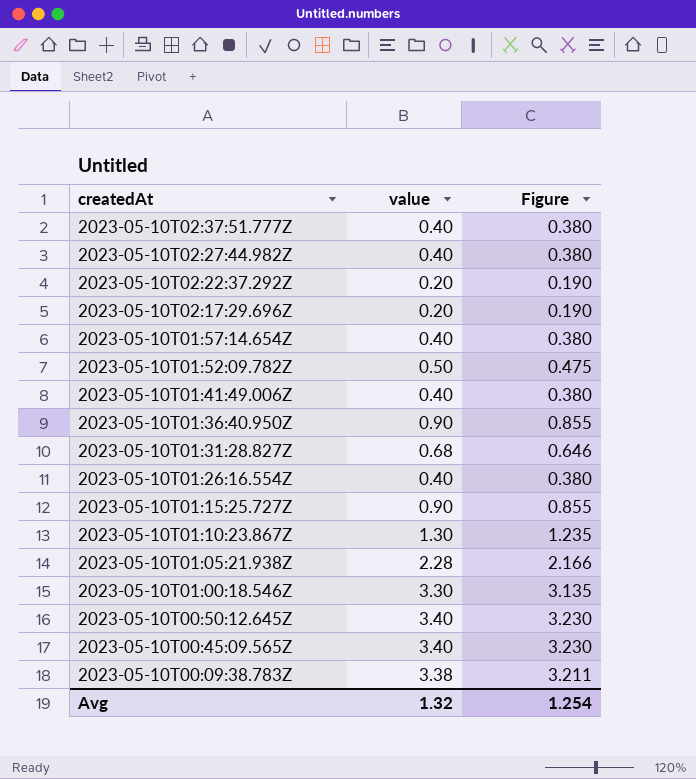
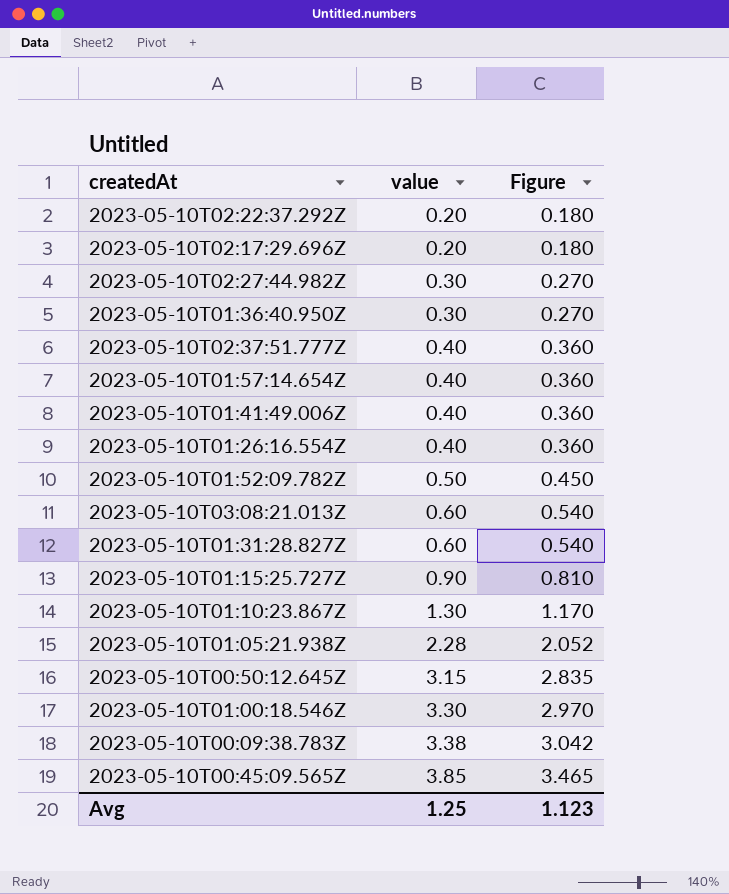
row order: createdAt descending -> value ascending
column Figure | formula: [value] * 0.95 -> [value] * 0.9
2023-05-10T02:27:44.982Z | value: 0.40 -> 0.30
2023-05-10T01:36:40.950Z | value: 0.90 -> 0.30
row 2023-05-10T03:08:21.013Z: none -> 0.60 | 0.540
2023-05-10T01:31:28.827Z | value: 0.68 -> 0.60
2023-05-10T00:50:12.645Z | value: 3.40 -> 3.15
2023-05-10T00:45:09.565Z | value: 3.40 -> 3.85
Avg | value: 1.32 -> 1.25
Avg | Figure: 1.254 -> 1.123

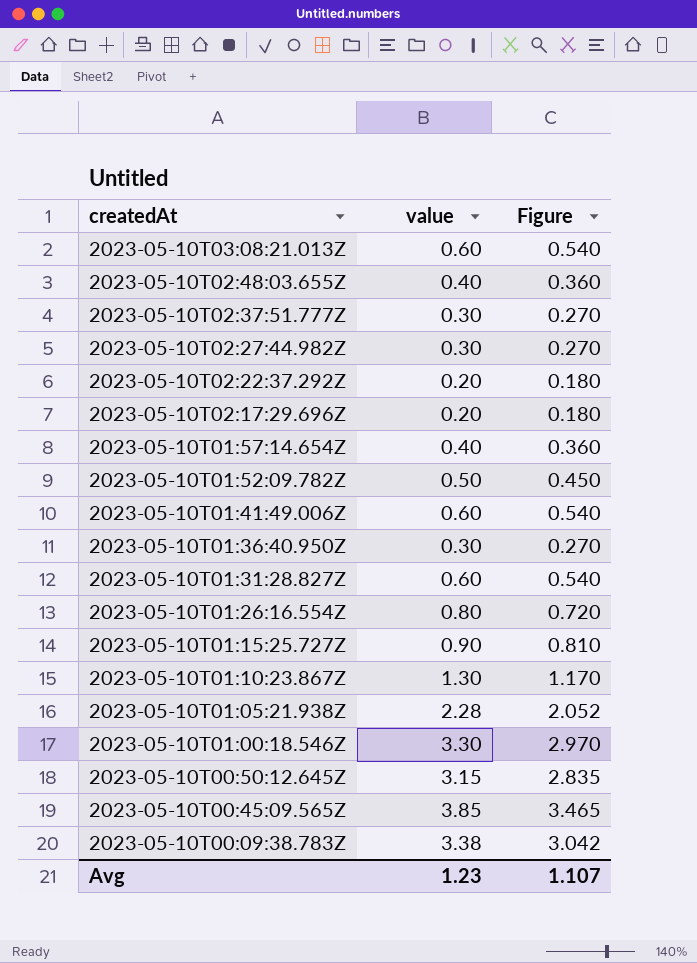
row order: value ascending -> createdAt descending
row 2023-05-10T02:48:03.655Z: none -> 0.40 | 0.360
2023-05-10T02:37:51.777Z | value: 0.40 -> 0.30
2023-05-10T02:37:51.777Z | Figure: 0.360 -> 0.270
2023-05-10T01:41:49.006Z | value: 0.40 -> 0.60
2023-05-10T01:41:49.006Z | Figure: 0.360 -> 0.540
2023-05-10T01:26:16.554Z | value: 0.40 -> 0.80
2023-05-10T01:26:16.554Z | Figure: 0.360 -> 0.720
Avg | value: 1.25 -> 1.23
Avg | Figure: 1.123 -> 1.107

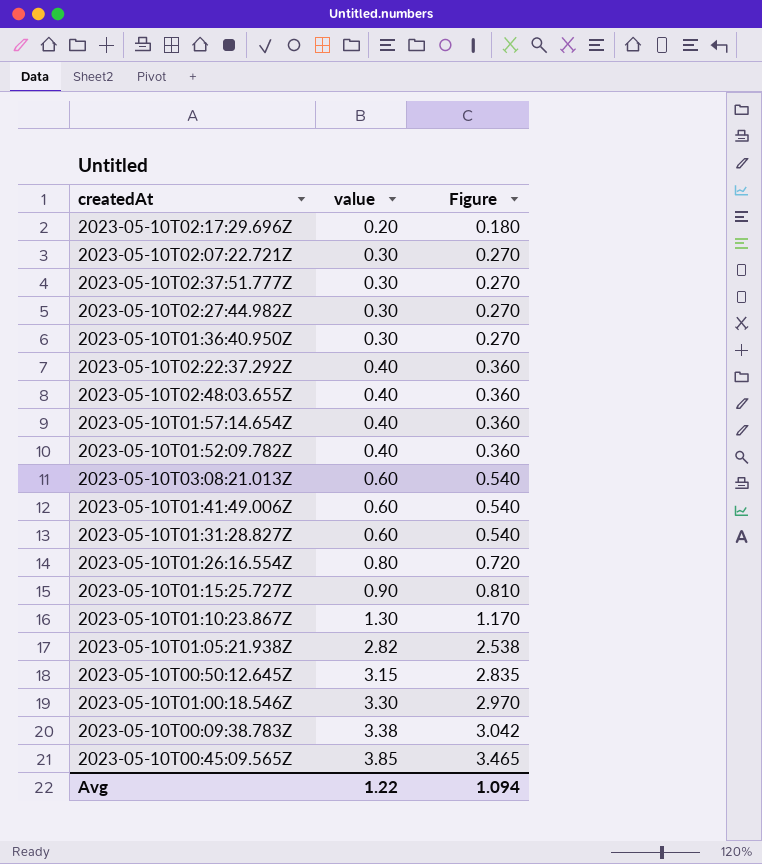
row order: createdAt descending -> value ascending
row 2023-05-10T02:07:22.721Z: none -> 0.30 | 0.270
2023-05-10T02:22:37.292Z | value: 0.20 -> 0.40
2023-05-10T02:22:37.292Z | Figure: 0.180 -> 0.360
2023-05-10T01:52:09.782Z | value: 0.50 -> 0.40
2023-05-10T01:52:09.782Z | Figure: 0.450 -> 0.360
2023-05-10T01:05:21.938Z | value: 2.28 -> 2.82
2023-05-10T01:05:21.938Z | Figure: 2.052 -> 2.538
Avg | value: 1.23 -> 1.22
Avg | Figure: 1.107 -> 1.094

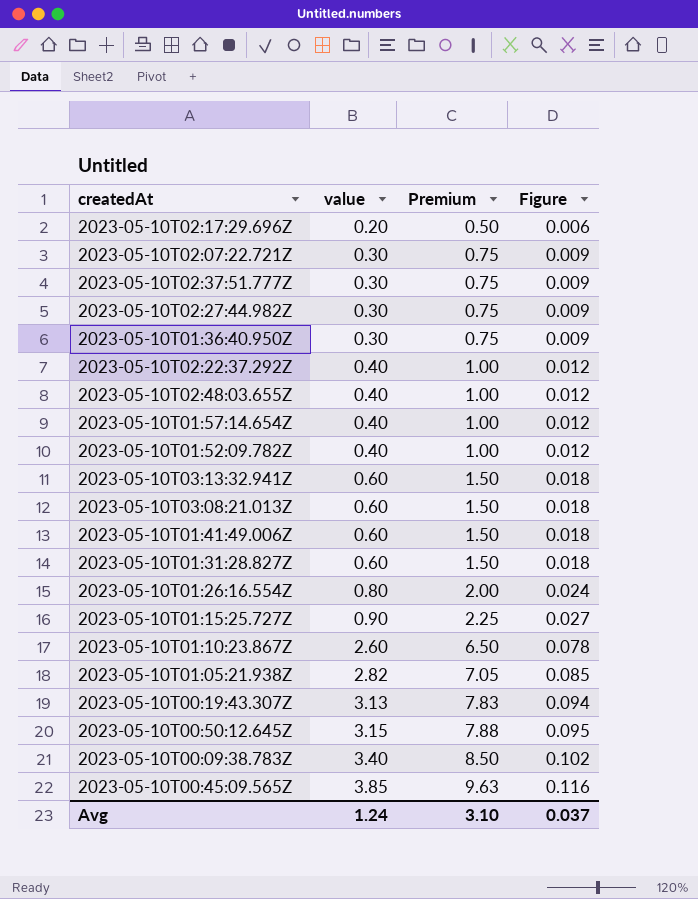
column Premium | formula: none -> [value] * 2.5
column Figure | formula: [value] * 0.9 -> [value] * 0.03
row 2023-05-10T01:00:18.546Z: 3.30 | 2.970 -> none
row 2023-05-10T03:13:32.941Z: none -> 0.60 | 1.50 | 0.018
2023-05-10T01:10:23.867Z | value: 1.30 -> 2.60
row 2023-05-10T00:19:43.307Z: none -> 3.13 | 7.83 | 0.094
2023-05-10T00:09:38.783Z | value: 3.38 -> 3.40
Avg | value: 1.22 -> 1.24
Avg | Figure: 1.094 -> 0.037

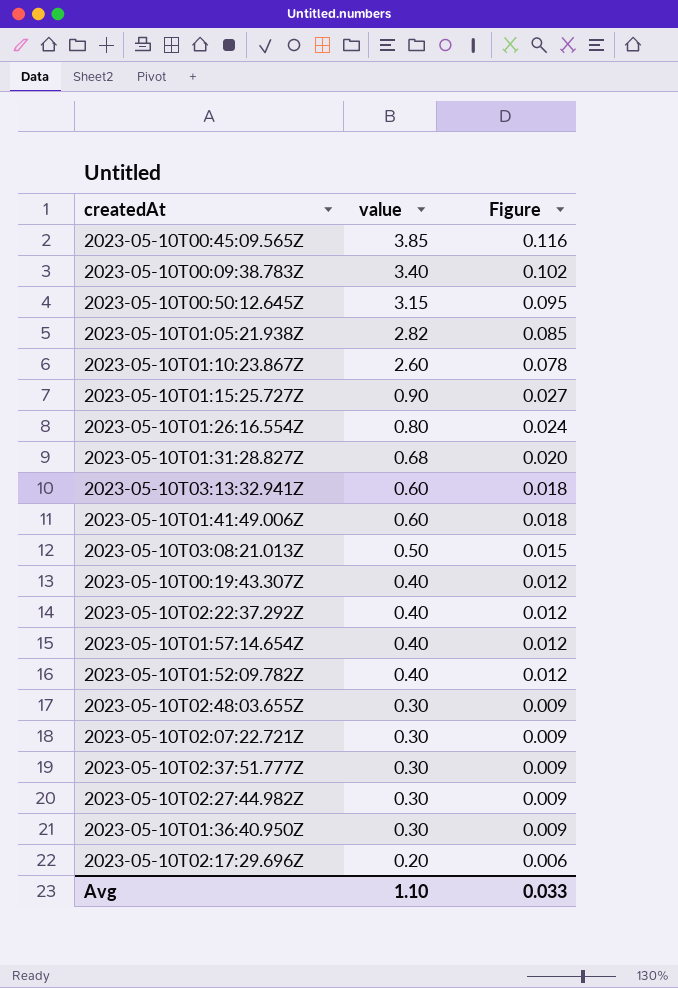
row order: value ascending -> value descending
column Premium | formula: [value] * 2.5 -> none
2023-05-10T01:31:28.827Z | value: 0.60 -> 0.68
2023-05-10T01:31:28.827Z | Figure: 0.018 -> 0.020
2023-05-10T03:08:21.013Z | value: 0.60 -> 0.50
2023-05-10T03:08:21.013Z | Figure: 0.018 -> 0.015
2023-05-10T00:19:43.307Z | value: 3.13 -> 0.40
2023-05-10T00:19:43.307Z | Figure: 0.094 -> 0.012
2023-05-10T02:48:03.655Z | value: 0.40 -> 0.30
2023-05-10T02:48:03.655Z | Figure: 0.012 -> 0.009
Avg | value: 1.24 -> 1.10
Avg | Figure: 0.037 -> 0.033

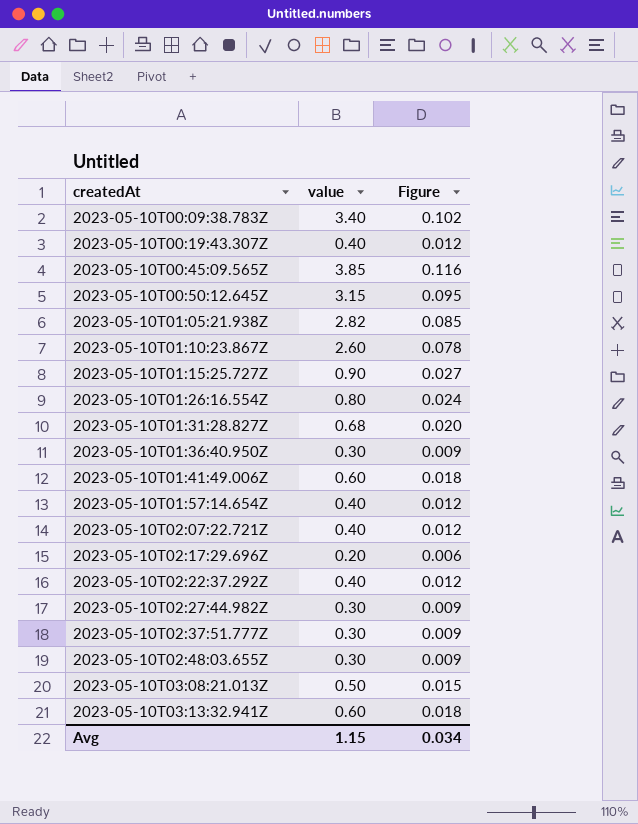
row order: value descending -> createdAt ascending
row 2023-05-10T01:52:09.782Z: 0.40 | 0.012 -> none
2023-05-10T02:07:22.721Z | value: 0.30 -> 0.40
2023-05-10T02:07:22.721Z | Figure: 0.009 -> 0.012
Avg | value: 1.10 -> 1.15
Avg | Figure: 0.033 -> 0.034

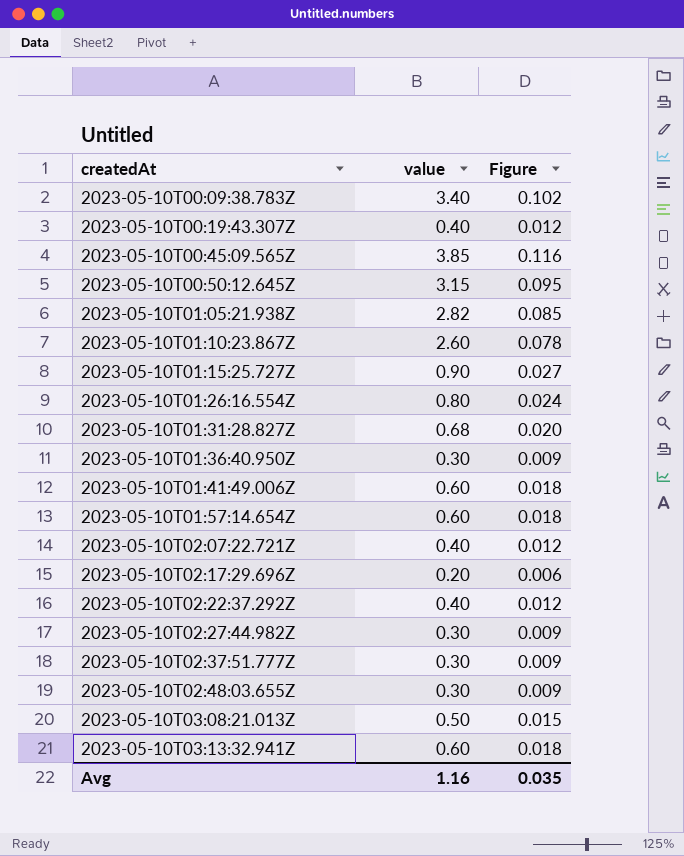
2023-05-10T01:57:14.654Z | value: 0.40 -> 0.60
2023-05-10T01:57:14.654Z | Figure: 0.012 -> 0.018
Avg | value: 1.15 -> 1.16
Avg | Figure: 0.034 -> 0.035

